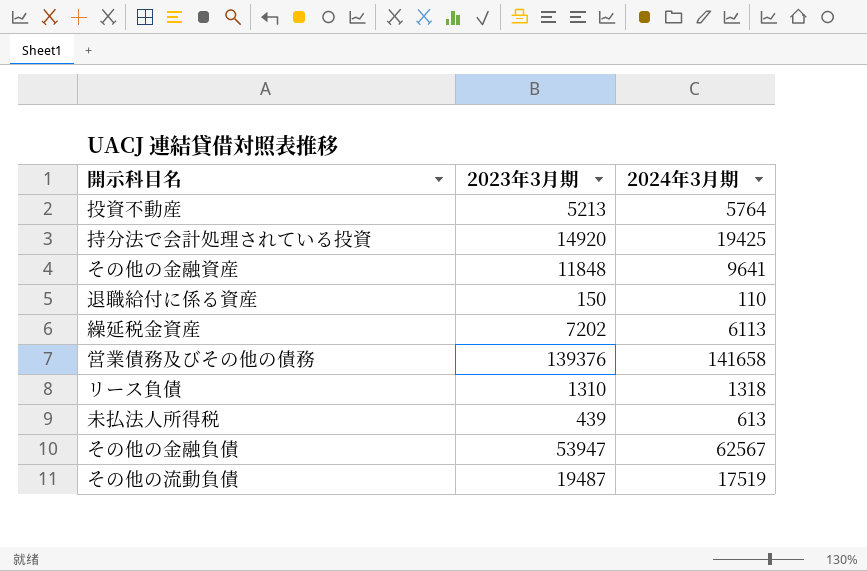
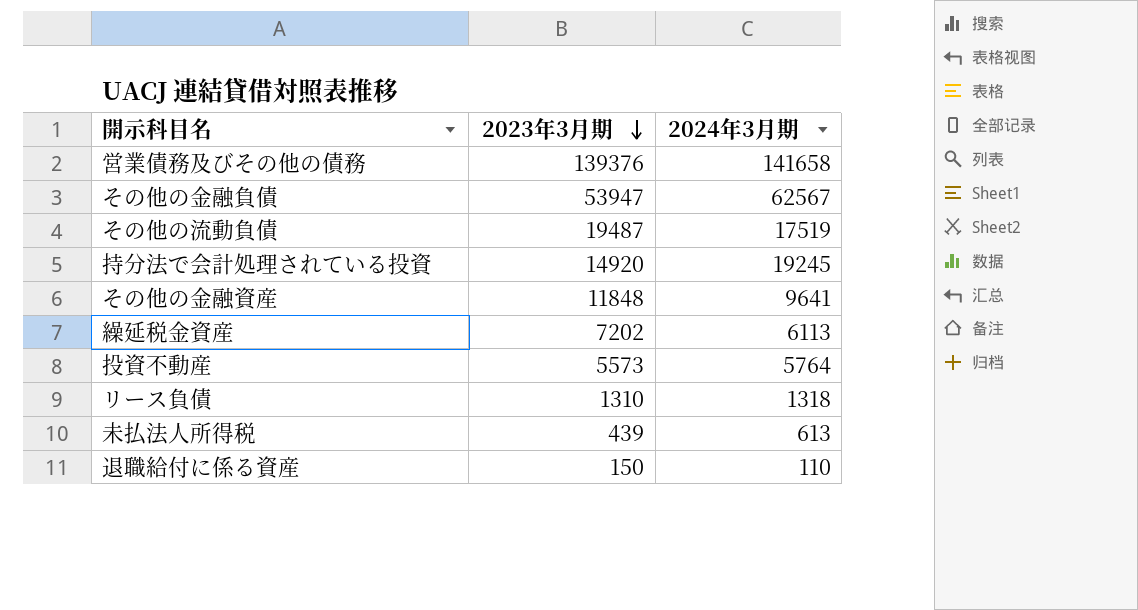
row order: none -> 2023年3月期 descending
持分法で会計処理されている投資 | 2024年3月期: 19425 -> 19245
投資不動産 | 2023年3月期: 5213 -> 5573

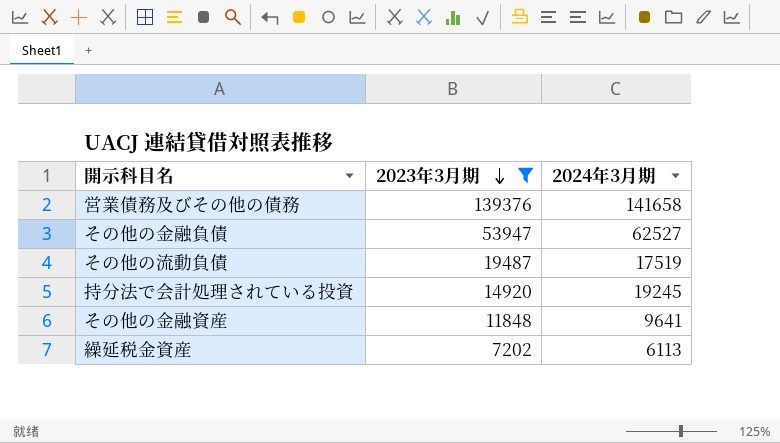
filter: none -> 2023年3月期 >= 7202
その他の金融負債 | 2024年3月期: 62567 -> 62527

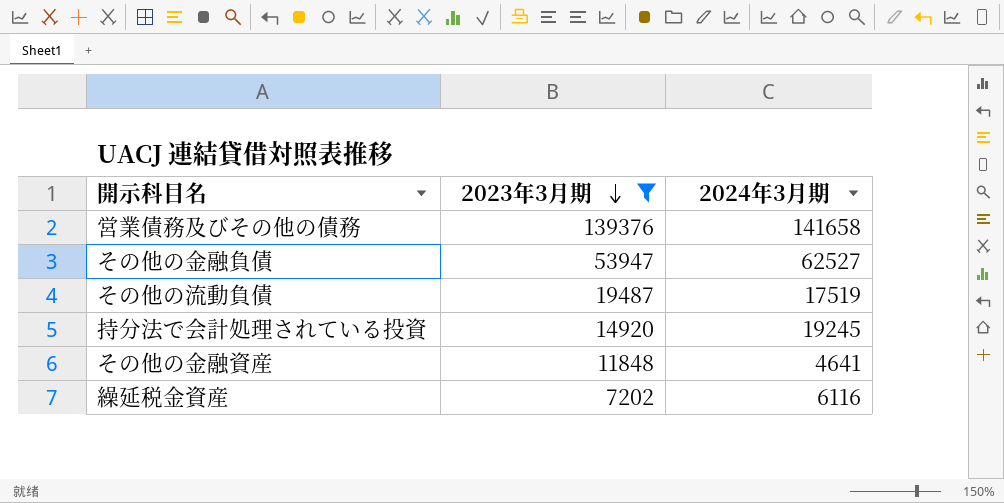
その他の金融資産 | 2024年3月期: 9641 -> 4641
繰延税金資産 | 2024年3月期: 6113 -> 6116

